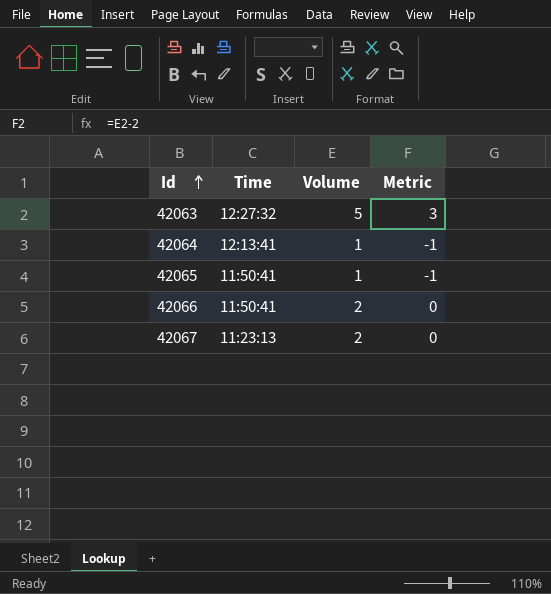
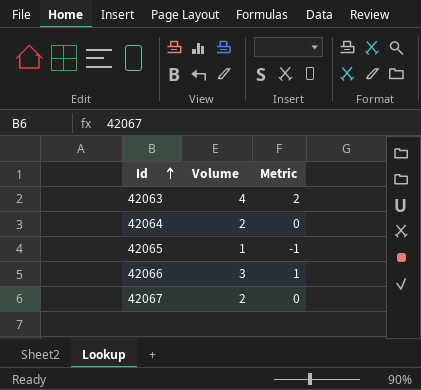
column Time | position: 2 -> none
42063 | Volume: 5 -> 4
42063 | Metric: 3 -> 2
42064 | Volume: 1 -> 2
42064 | Metric: -1 -> 0
42066 | Volume: 2 -> 3
42066 | Metric: 0 -> 1

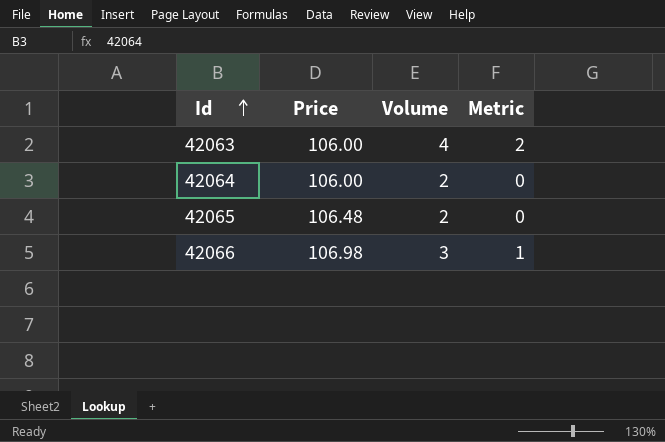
column Price | position: none -> 2
row 42067: 2 | 0 -> none
42065 | Volume: 1 -> 2
42065 | Metric: -1 -> 0

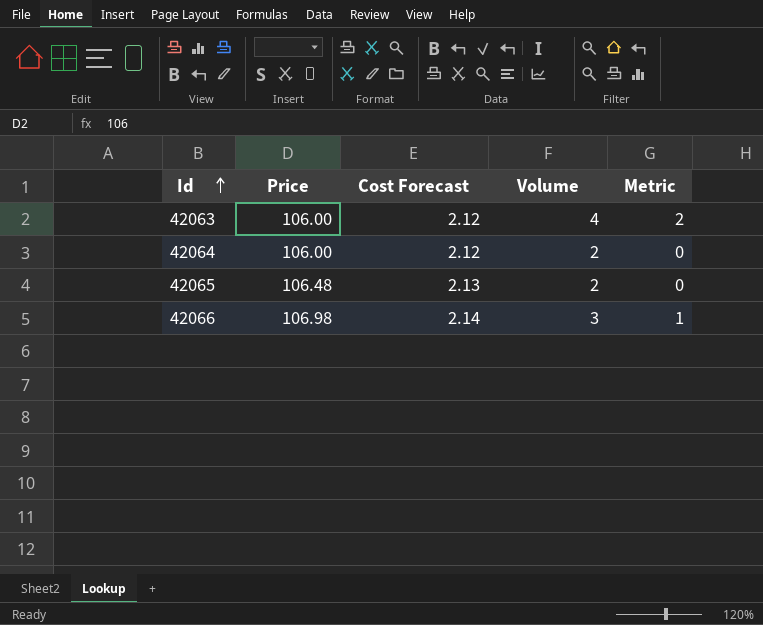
column Cost Forecast | formula: none -> [Price] * 0.02

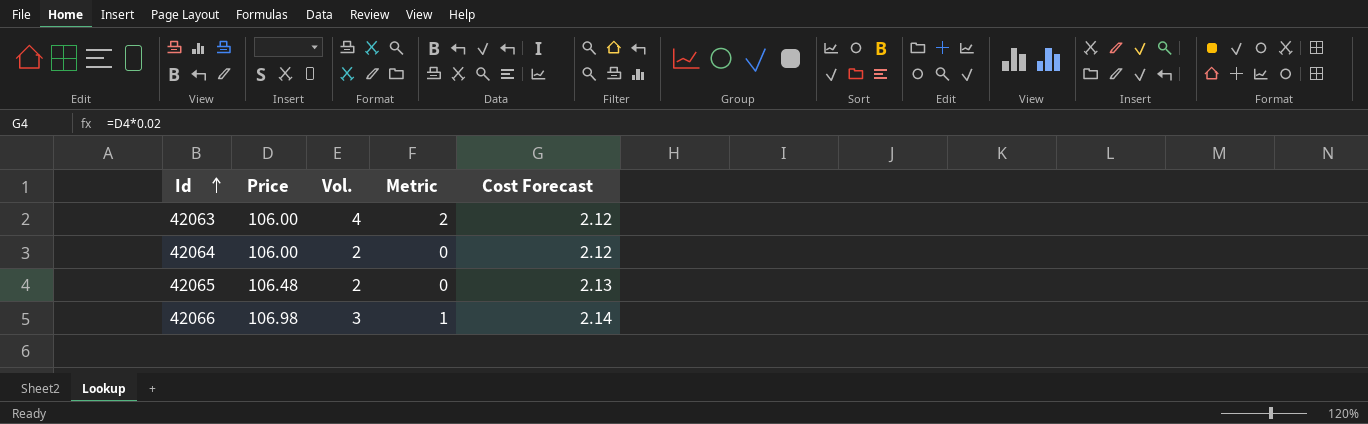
column name: Volume -> Vol.
column Cost Forecast | position: 3 -> 5

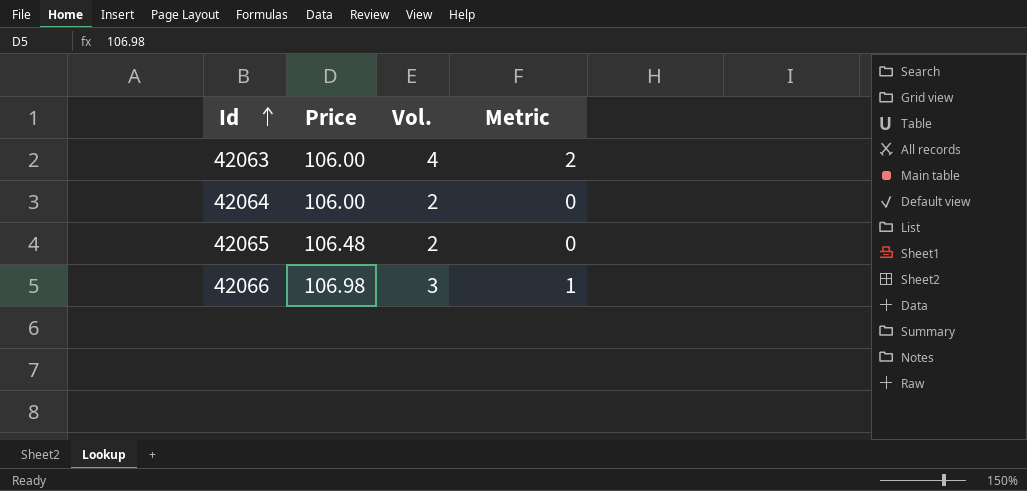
column Cost Forecast | formula: [Price] * 0.02 -> none

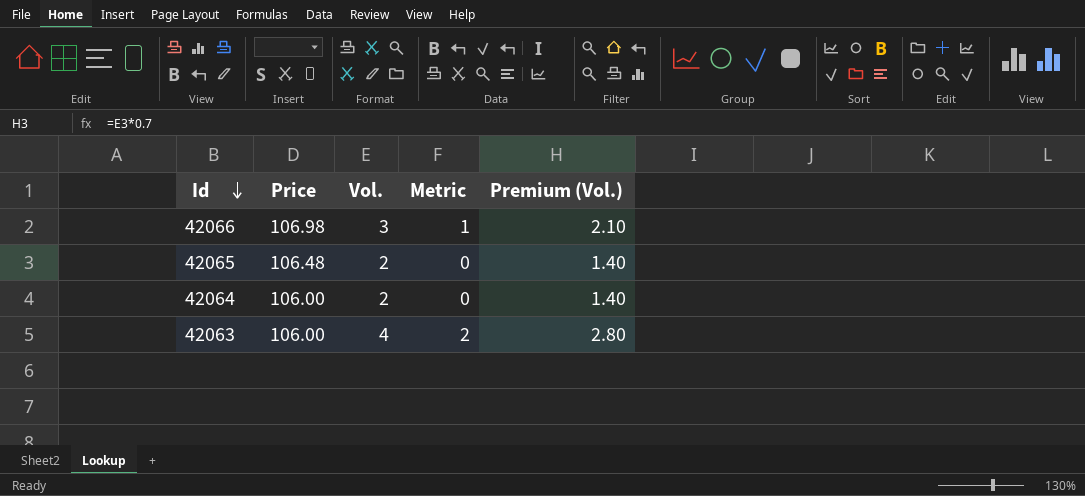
row order: Id ascending -> Id descending
column Premium (Vol.) | formula: none -> [Vol.] * 0.7

